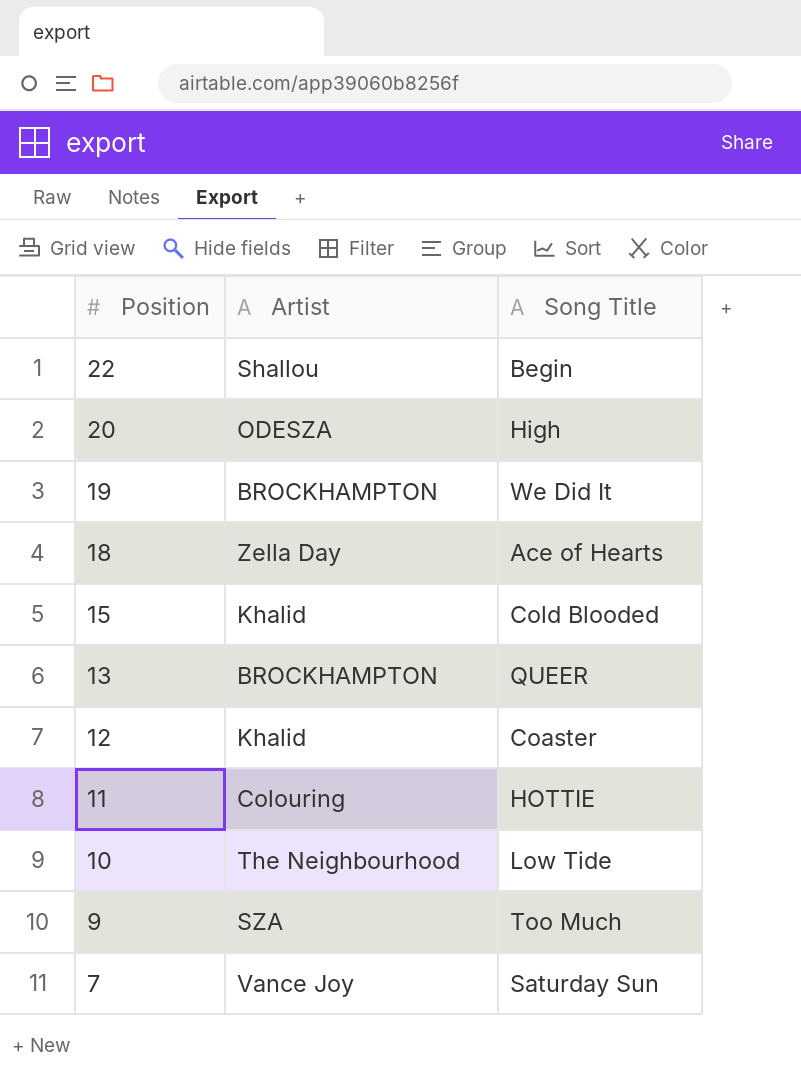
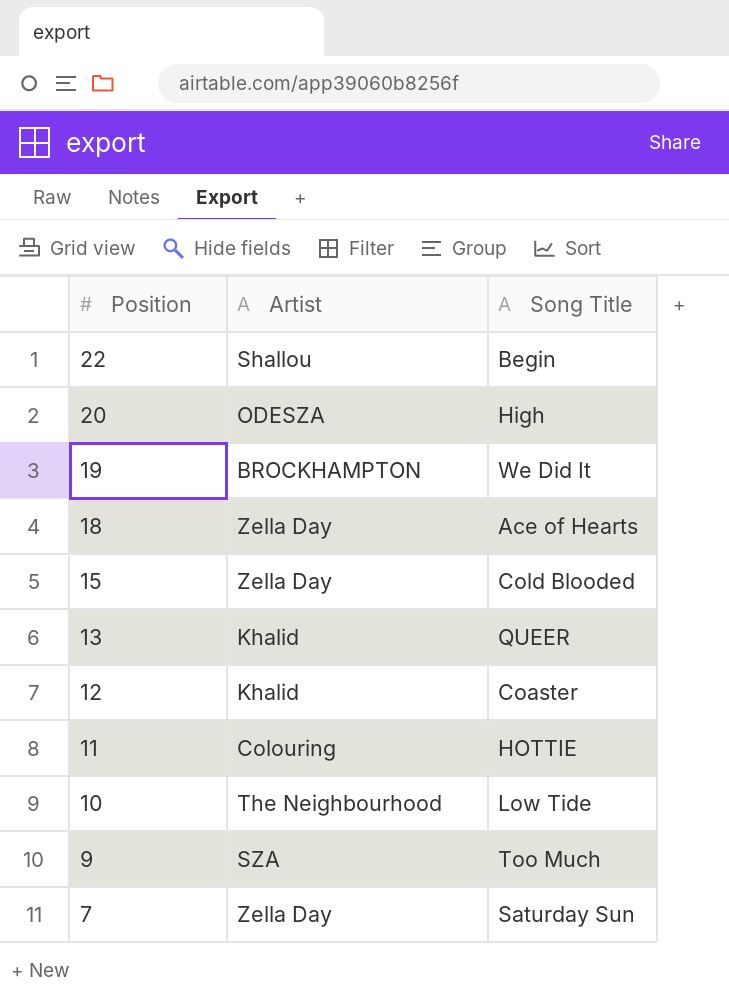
15 | Artist: Khalid -> Zella Day
13 | Artist: BROCKHAMPTON -> Khalid
7 | Artist: Vance Joy -> Zella Day

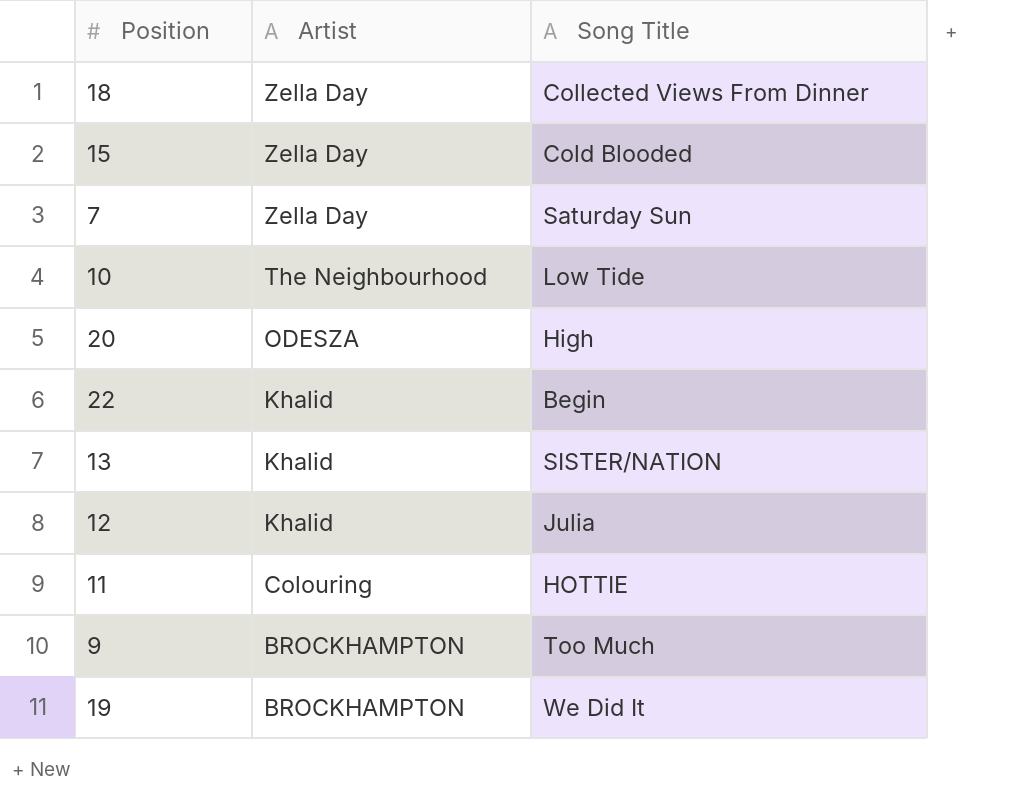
row order: Position descending -> Artist descending
18 | Song Title: Ace of Hearts -> Collected Views From Dinner
22 | Artist: Shallou -> Khalid
13 | Song Title: QUEER -> SISTER/NATION
12 | Song Title: Coaster -> Julia
9 | Artist: SZA -> BROCKHAMPTON

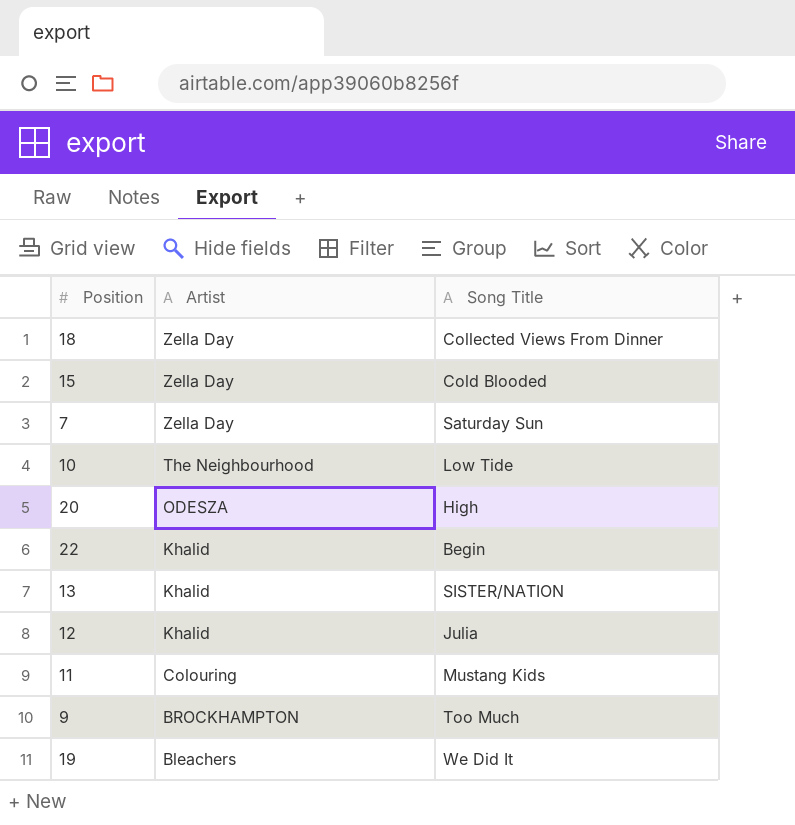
11 | Song Title: HOTTIE -> Mustang Kids
19 | Artist: BROCKHAMPTON -> Bleachers

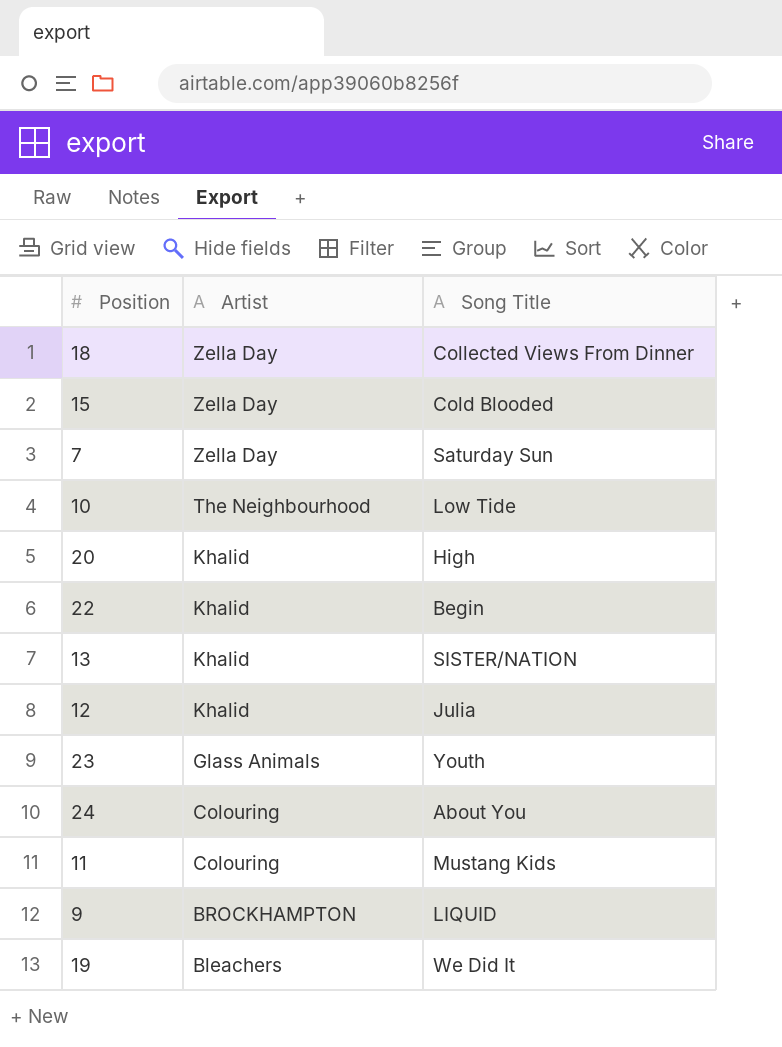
20 | Artist: ODESZA -> Khalid
row 23: none -> Glass Animals | Youth
row 24: none -> Colouring | About You
9 | Song Title: Too Much -> LIQUID

